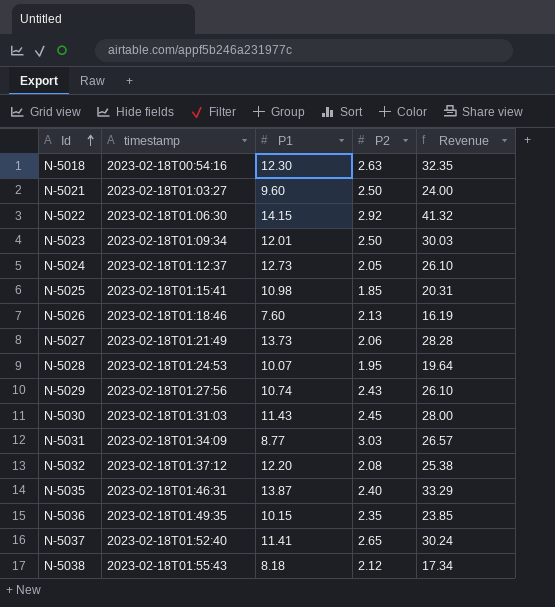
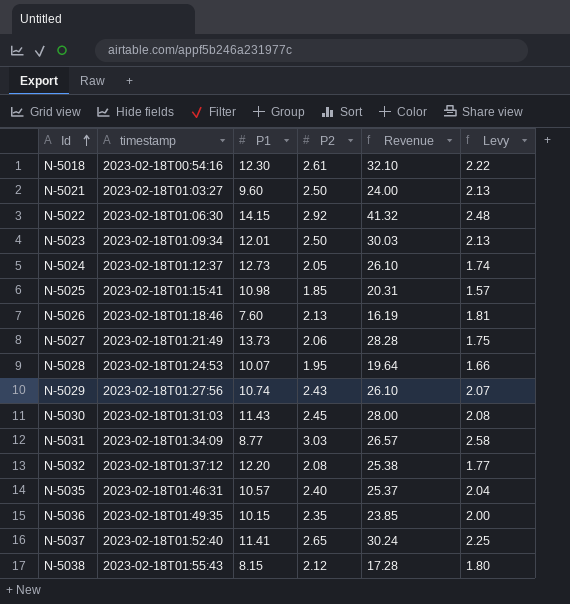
column Levy | formula: none -> [P2] * 0.85
N-5018 | P2: 2.63 -> 2.61
N-5018 | Revenue: 32.35 -> 32.10
N-5035 | P1: 13.87 -> 10.57
N-5035 | Revenue: 33.29 -> 25.37
N-5038 | P1: 8.18 -> 8.15
N-5038 | Revenue: 17.34 -> 17.28

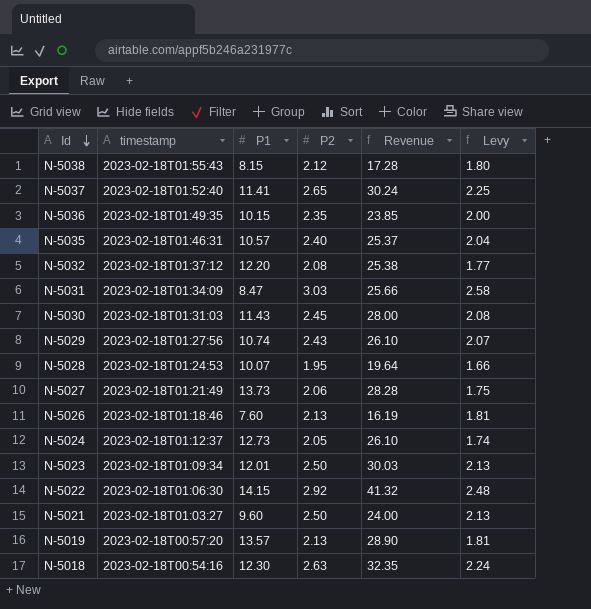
row order: Id ascending -> Id descending
row N-5025: 2023-02-18T01:15:41 | 10.98 | 1.85 | 20.31 | 1.57 -> none
N-5031 | P1: 8.77 -> 8.47
N-5031 | Revenue: 26.57 -> 25.66
row N-5019: none -> 2023-02-18T00:57:20 | 13.57 | 2.13 | 28.90 | 1.81
N-5018 | P2: 2.61 -> 2.63
N-5018 | Revenue: 32.10 -> 32.35
N-5018 | Levy: 2.22 -> 2.24

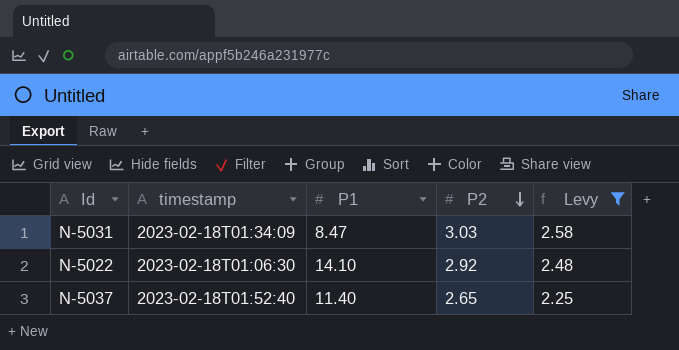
filter: none -> Levy >= 2.25
row order: Id descending -> P2 descending
column Revenue | formula: [P1] * [P2] -> none
N-5022 | P1: 14.15 -> 14.10
N-5037 | P1: 11.41 -> 11.40

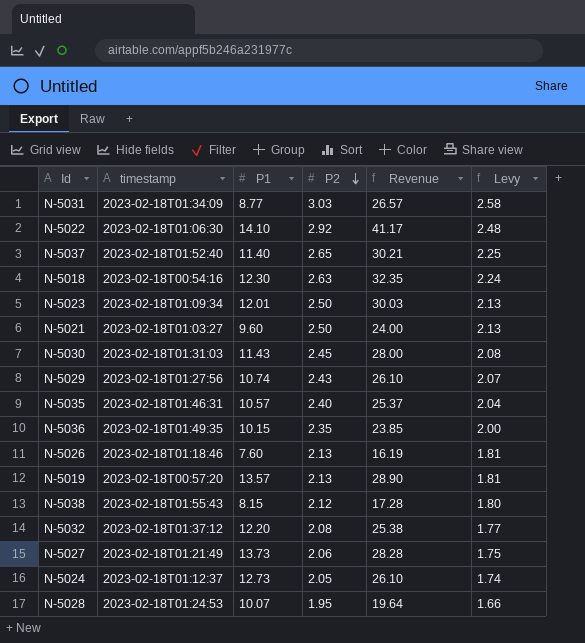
filter: Levy >= 2.25 -> none
column Revenue | formula: none -> [P1] * [P2]
N-5031 | P1: 8.47 -> 8.77

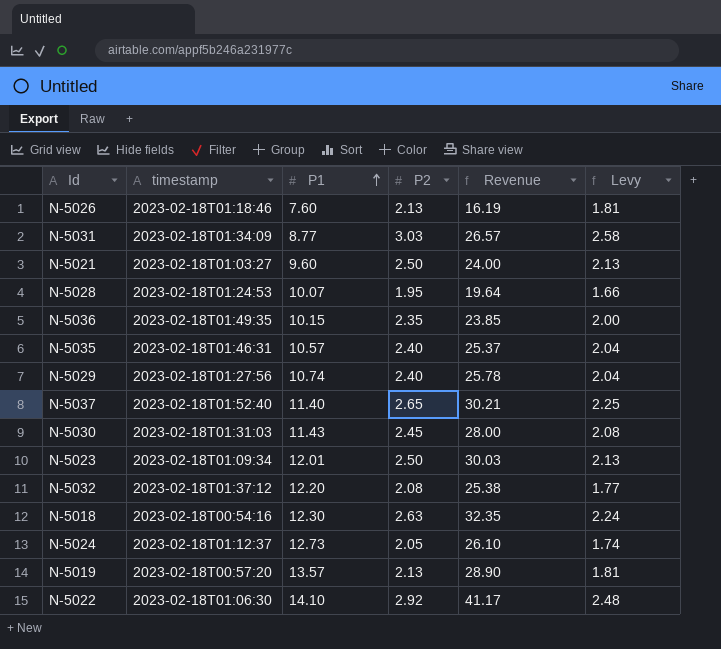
row order: P2 descending -> P1 ascending
row N-5038: 2023-02-18T01:55:43 | 8.15 | 2.12 | 17.28 | 1.80 -> none
row N-5027: 2023-02-18T01:21:49 | 13.73 | 2.06 | 28.28 | 1.75 -> none
N-5029 | P2: 2.43 -> 2.40
N-5029 | Revenue: 26.10 -> 25.78
N-5029 | Levy: 2.07 -> 2.04

